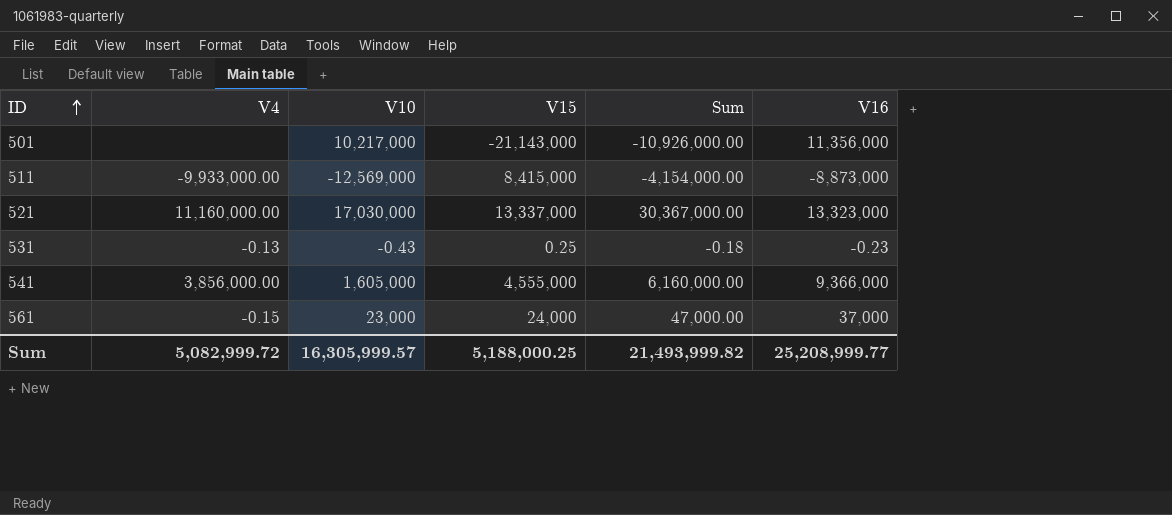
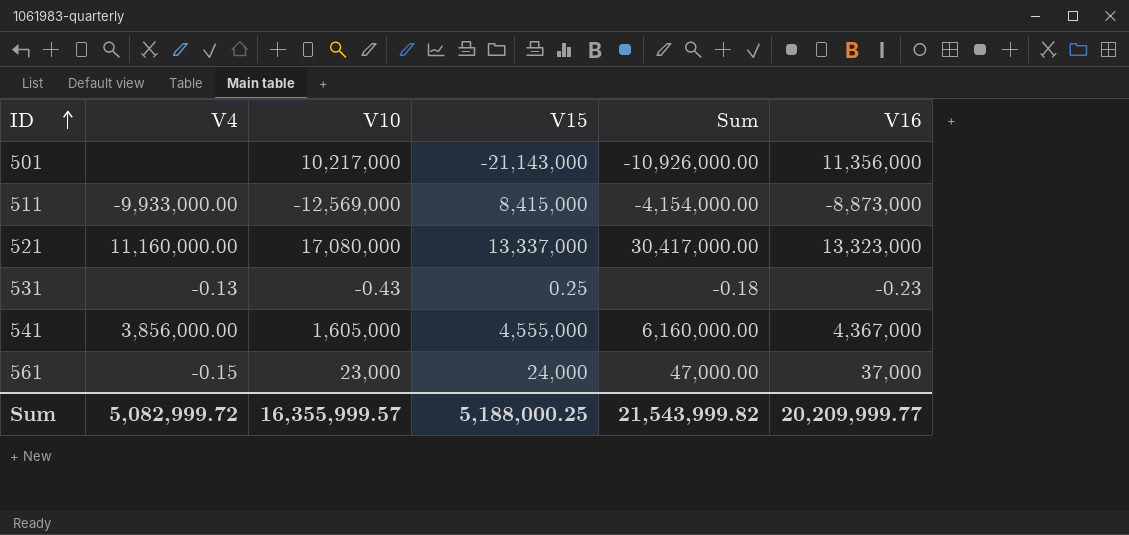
521 | V10: 17,030,000 -> 17,080,000
521 | Sum: 30,367,000.00 -> 30,417,000.00
541 | V16: 9,366,000 -> 4,367,000
Sum | V10: 16,305,999.57 -> 16,355,999.57
Sum | Sum: 21,493,999.82 -> 21,543,999.82
Sum | V16: 25,208,999.77 -> 20,209,999.77

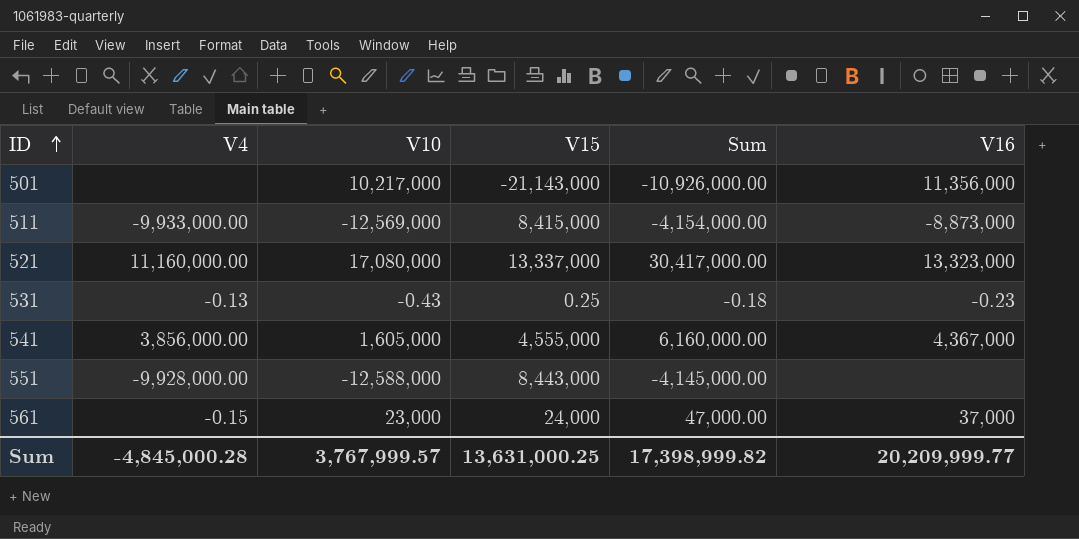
row 551: none -> -9,928,000.00 | -12,588,000 | 8,443,000 | -4,145,000.00 | none
Sum | V4: 5,082,999.72 -> -4,845,000.28
Sum | V10: 16,355,999.57 -> 3,767,999.57
Sum | V15: 5,188,000.25 -> 13,631,000.25
Sum | Sum: 21,543,999.82 -> 17,398,999.82

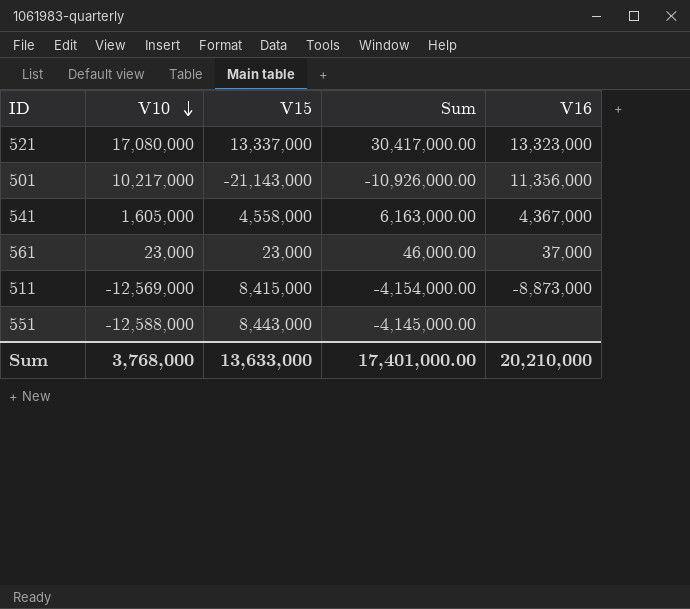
row order: ID ascending -> V10 descending
column V4 | position: 2 -> none
row 531: -0.13 | -0.43 | 0.25 | -0.18 | -0.23 -> none
541 | V15: 4,555,000 -> 4,558,000
541 | Sum: 6,160,000.00 -> 6,163,000.00
561 | V15: 24,000 -> 23,000
561 | Sum: 47,000.00 -> 46,000.00
Sum | V10: 3,767,999.57 -> 3,768,000
Sum | V15: 13,631,000.25 -> 13,633,000
Sum | Sum: 17,398,999.82 -> 17,401,000.00
Sum | V16: 20,209,999.77 -> 20,210,000

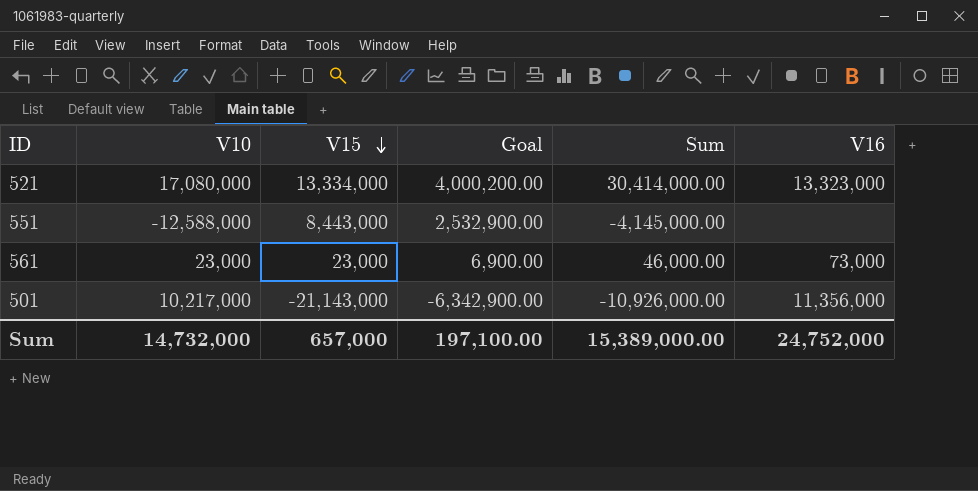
row order: V10 descending -> V15 descending
column Goal | formula: none -> [V15] * 0.3
row 541: 1,605,000 | 4,558,000 | 6,163,000.00 | 4,367,000 -> none
row 511: -12,569,000 | 8,415,000 | -4,154,000.00 | -8,873,000 -> none
521 | V15: 13,337,000 -> 13,334,000
521 | Sum: 30,417,000.00 -> 30,414,000.00
561 | V16: 37,000 -> 73,000
Sum | V10: 3,768,000 -> 14,732,000
Sum | V15: 13,633,000 -> 657,000
Sum | Sum: 17,401,000.00 -> 15,389,000.00
Sum | V16: 20,210,000 -> 24,752,000

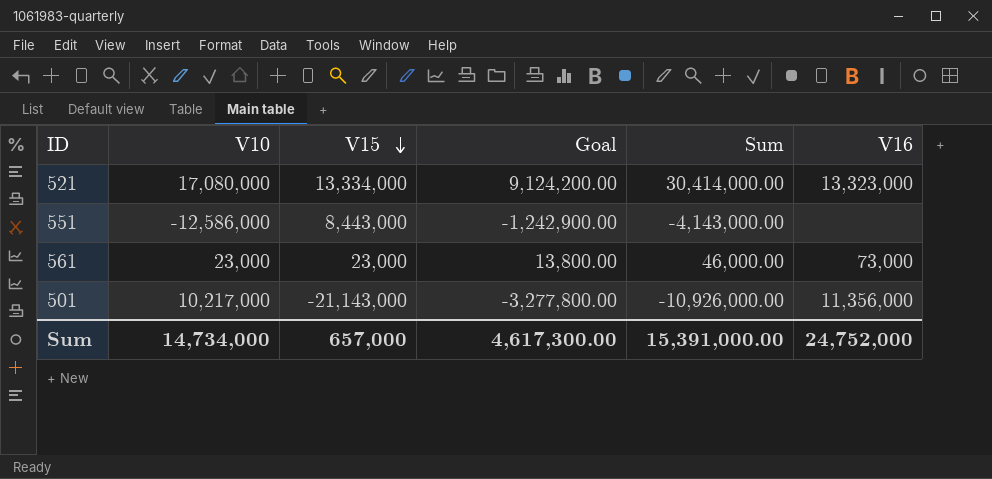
column Goal | formula: [V15] * 0.3 -> [Sum] * 0.3
551 | V10: -12,588,000 -> -12,586,000
551 | Sum: -4,145,000.00 -> -4,143,000.00
Sum | V10: 14,732,000 -> 14,734,000
Sum | Goal: 197,100.00 -> 4,617,300.00
Sum | Sum: 15,389,000.00 -> 15,391,000.00

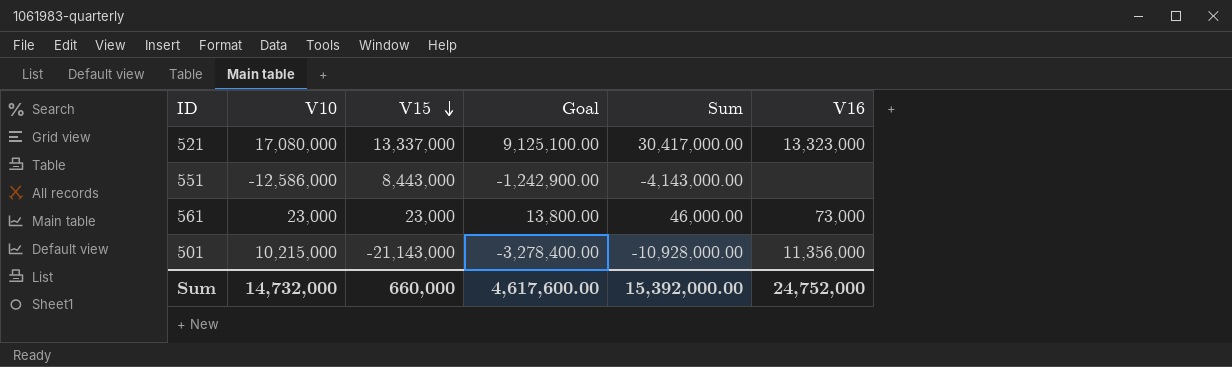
521 | V15: 13,334,000 -> 13,337,000
521 | Goal: 9,124,200.00 -> 9,125,100.00
521 | Sum: 30,414,000.00 -> 30,417,000.00
501 | V10: 10,217,000 -> 10,215,000
501 | Goal: -3,277,800.00 -> -3,278,400.00
501 | Sum: -10,926,000.00 -> -10,928,000.00
Sum | V10: 14,734,000 -> 14,732,000
Sum | V15: 657,000 -> 660,000
Sum | Goal: 4,617,300.00 -> 4,617,600.00
Sum | Sum: 15,391,000.00 -> 15,392,000.00

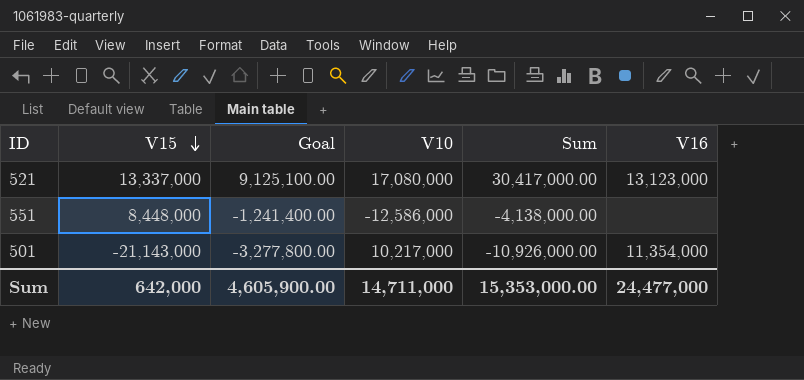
column V10 | position: 2 -> 4
row 561: 23,000 | 23,000 | 13,800.00 | 46,000.00 | 73,000 -> none
521 | V16: 13,323,000 -> 13,123,000
551 | V15: 8,443,000 -> 8,448,000
551 | Goal: -1,242,900.00 -> -1,241,400.00
551 | Sum: -4,143,000.00 -> -4,138,000.00
501 | Goal: -3,278,400.00 -> -3,277,800.00
501 | V10: 10,215,000 -> 10,217,000
501 | Sum: -10,928,000.00 -> -10,926,000.00
501 | V16: 11,356,000 -> 11,354,000
Sum | V15: 660,000 -> 642,000
Sum | Goal: 4,617,600.00 -> 4,605,900.00
Sum | V10: 14,732,000 -> 14,711,000
Sum | Sum: 15,392,000.00 -> 15,353,000.00
Sum | V16: 24,752,000 -> 24,477,000

